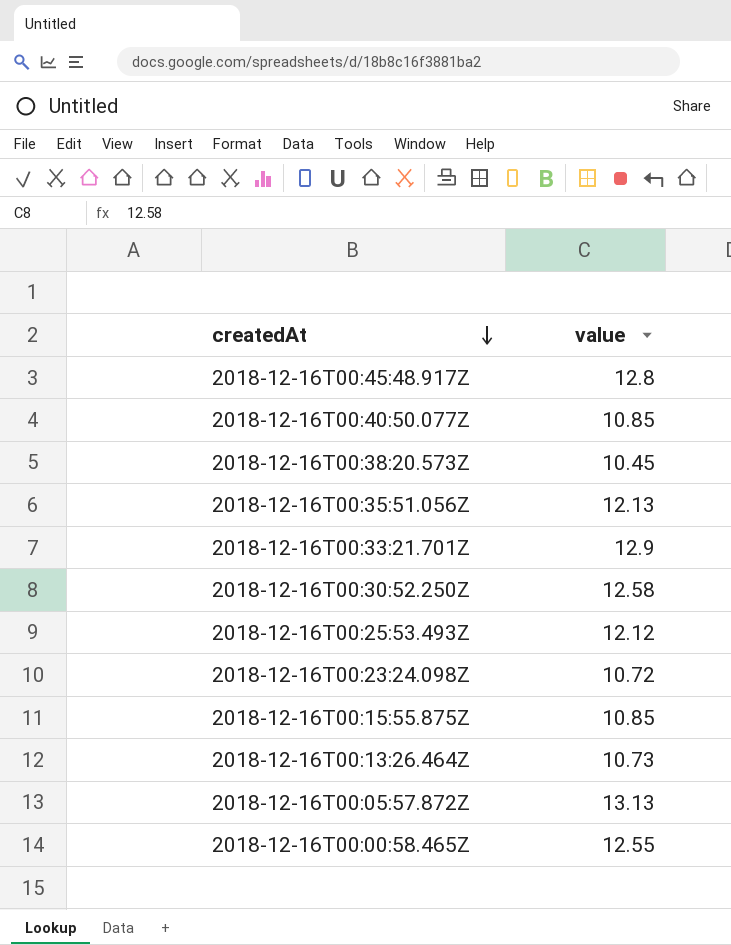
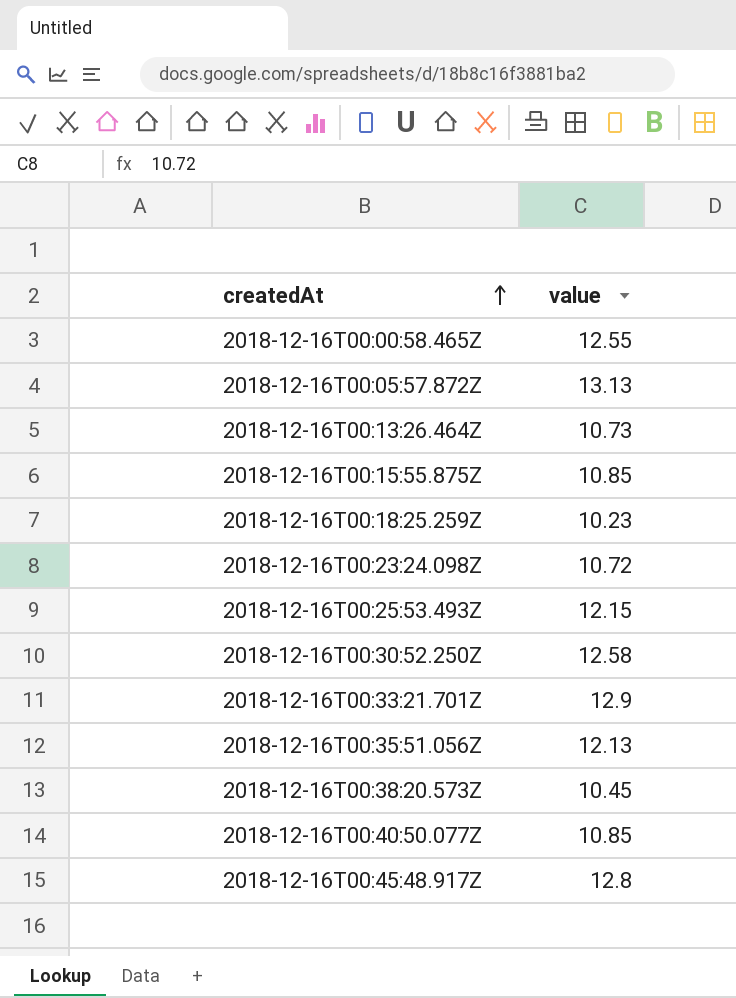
row order: createdAt descending -> createdAt ascending
row 2018-12-16T00:18:25.259Z: none -> 10.23
2018-12-16T00:25:53.493Z | value: 12.12 -> 12.15

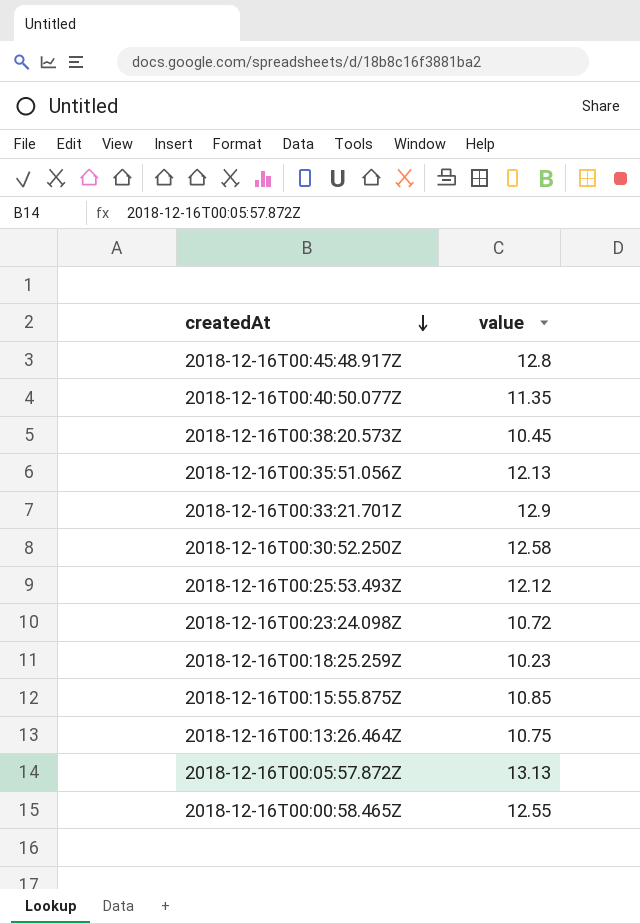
row order: createdAt ascending -> createdAt descending
2018-12-16T00:40:50.077Z | value: 10.85 -> 11.35
2018-12-16T00:25:53.493Z | value: 12.15 -> 12.12
2018-12-16T00:13:26.464Z | value: 10.73 -> 10.75

